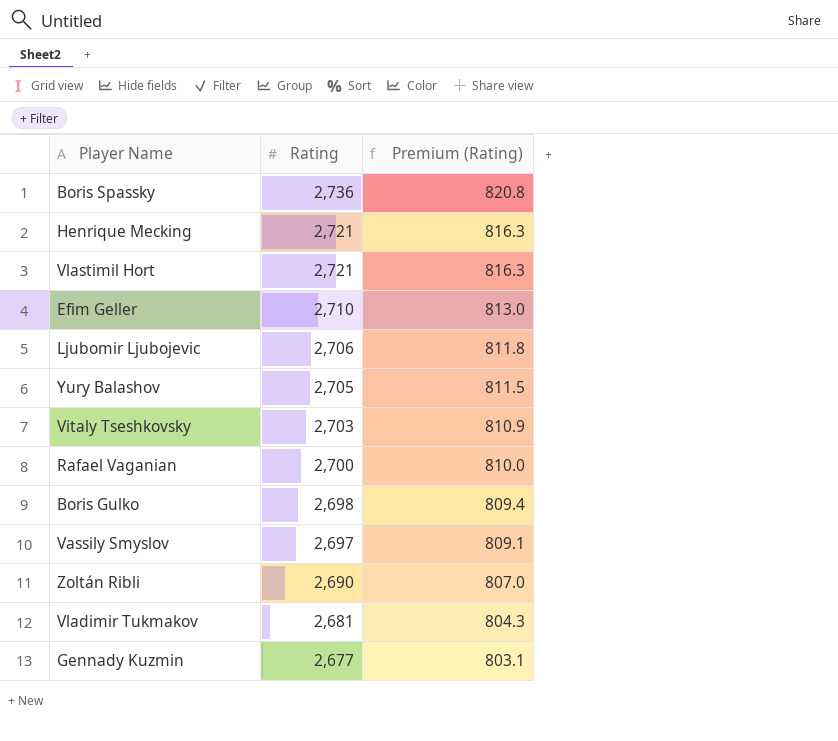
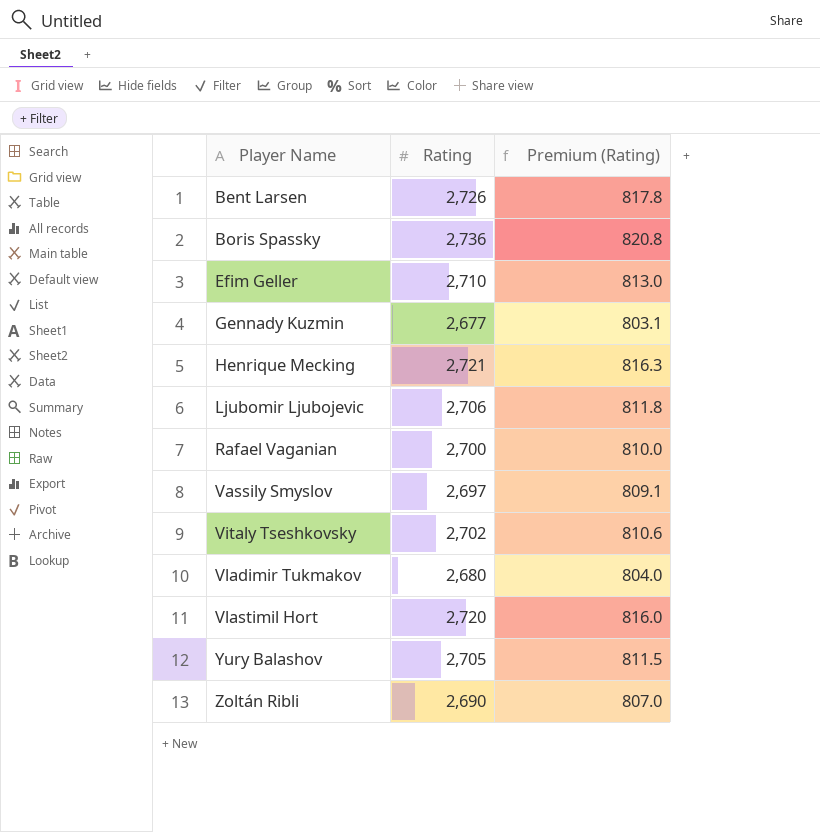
row order: Rating descending -> Player Name ascending
row Boris Gulko: 2,698 | 809.4 -> none
row Bent Larsen: none -> 2,726 | 817.8
Vitaly Tseshkovsky | Rating: 2,703 -> 2,702
Vitaly Tseshkovsky | Premium (Rating): 810.9 -> 810.6
Vladimir Tukmakov | Rating: 2,681 -> 2,680
Vladimir Tukmakov | Premium (Rating): 804.3 -> 804.0
Vlastimil Hort | Rating: 2,721 -> 2,720
Vlastimil Hort | Premium (Rating): 816.3 -> 816.0

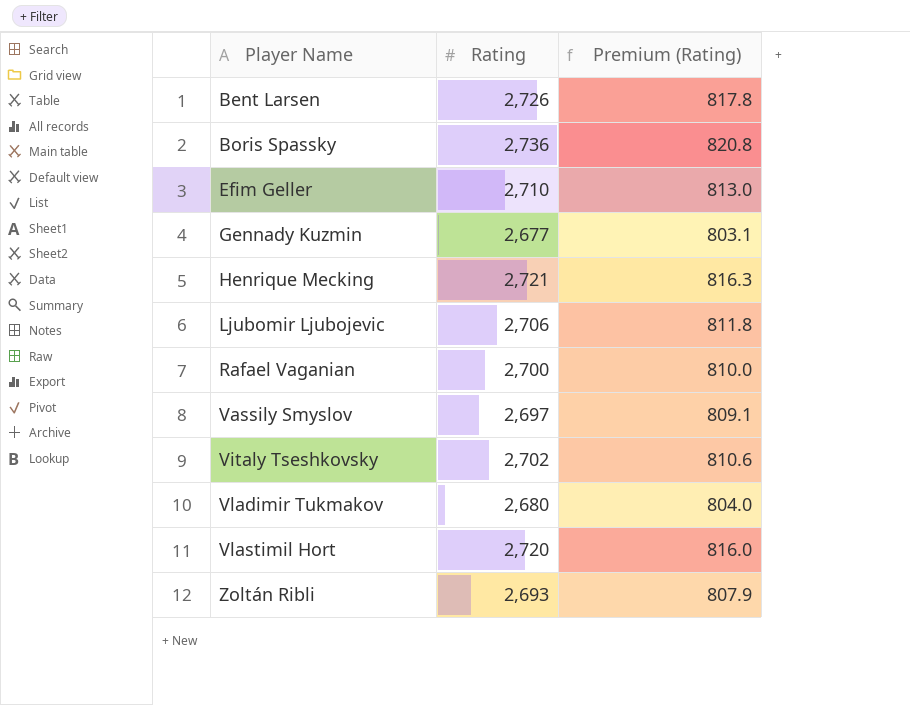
row Yury Balashov: 2,705 | 811.5 -> none
Zoltán Ribli | Rating: 2,690 -> 2,693
Zoltán Ribli | Premium (Rating): 807.0 -> 807.9

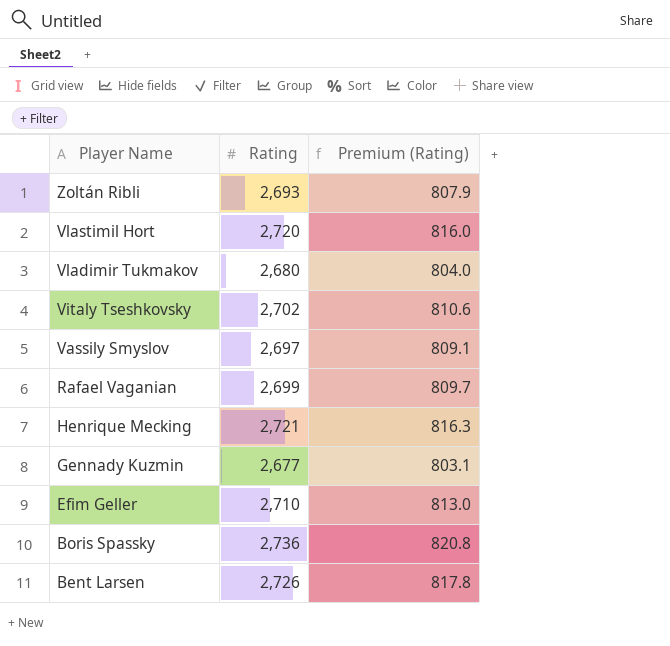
row order: Player Name ascending -> Player Name descending
row Ljubomir Ljubojevic: 2,706 | 811.8 -> none
Rafael Vaganian | Rating: 2,700 -> 2,699
Rafael Vaganian | Premium (Rating): 810.0 -> 809.7

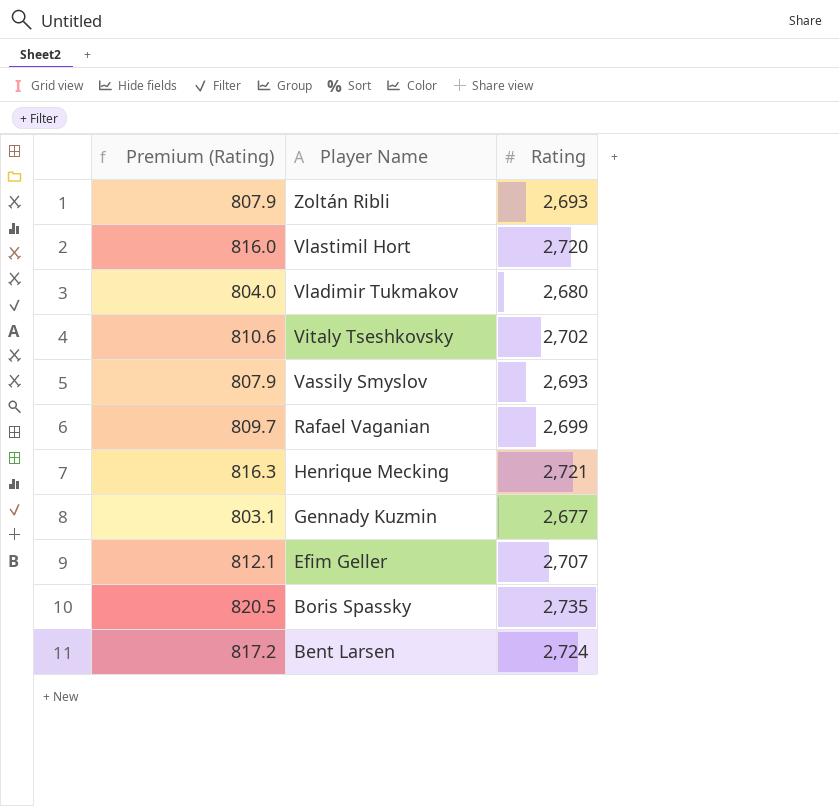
column Premium (Rating) | position: 3 -> 1
Vassily Smyslov | Premium (Rating): 809.1 -> 807.9
Vassily Smyslov | Rating: 2,697 -> 2,693
Efim Geller | Premium (Rating): 813.0 -> 812.1
Efim Geller | Rating: 2,710 -> 2,707
Boris Spassky | Premium (Rating): 820.8 -> 820.5
Boris Spassky | Rating: 2,736 -> 2,735
Bent Larsen | Premium (Rating): 817.8 -> 817.2
Bent Larsen | Rating: 2,726 -> 2,724

